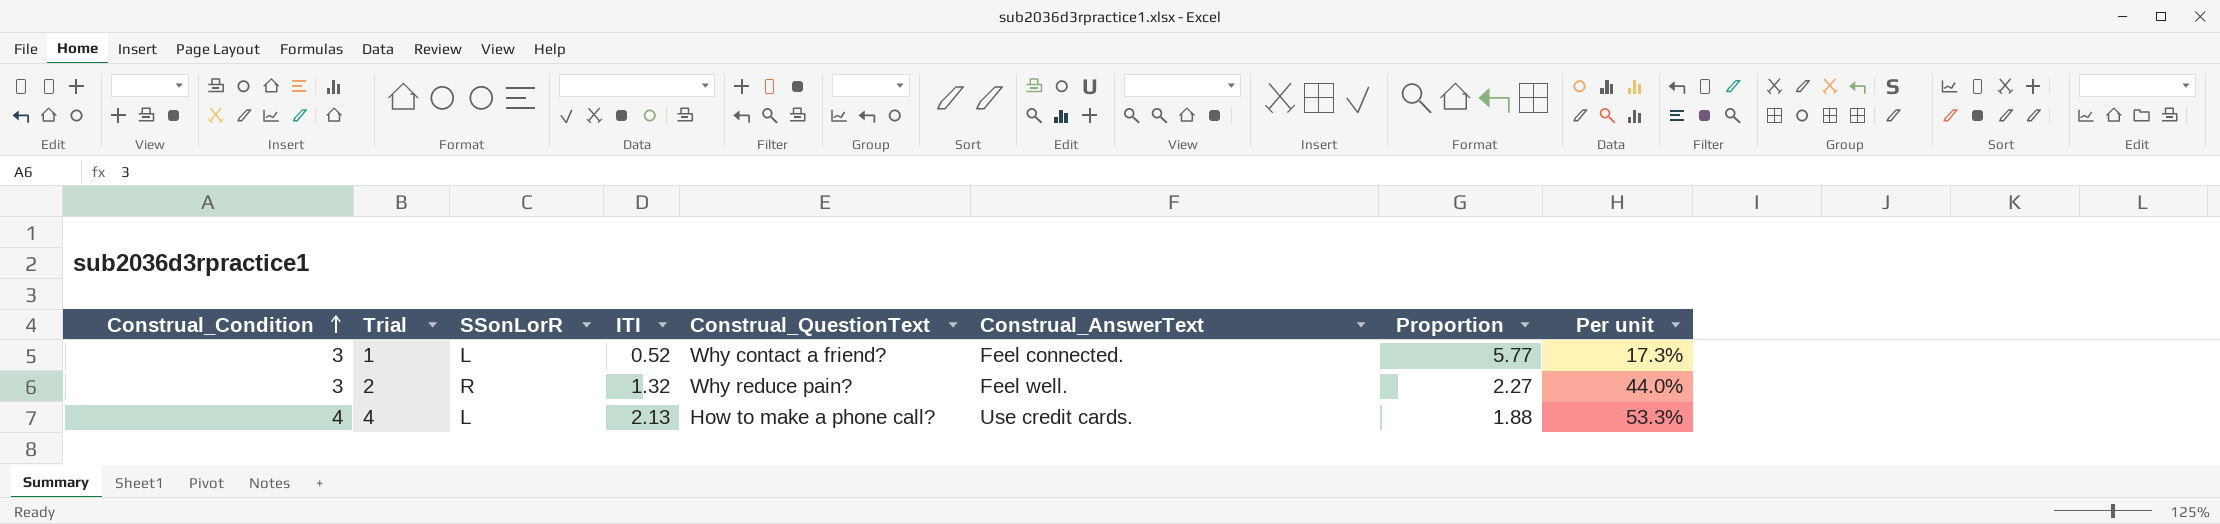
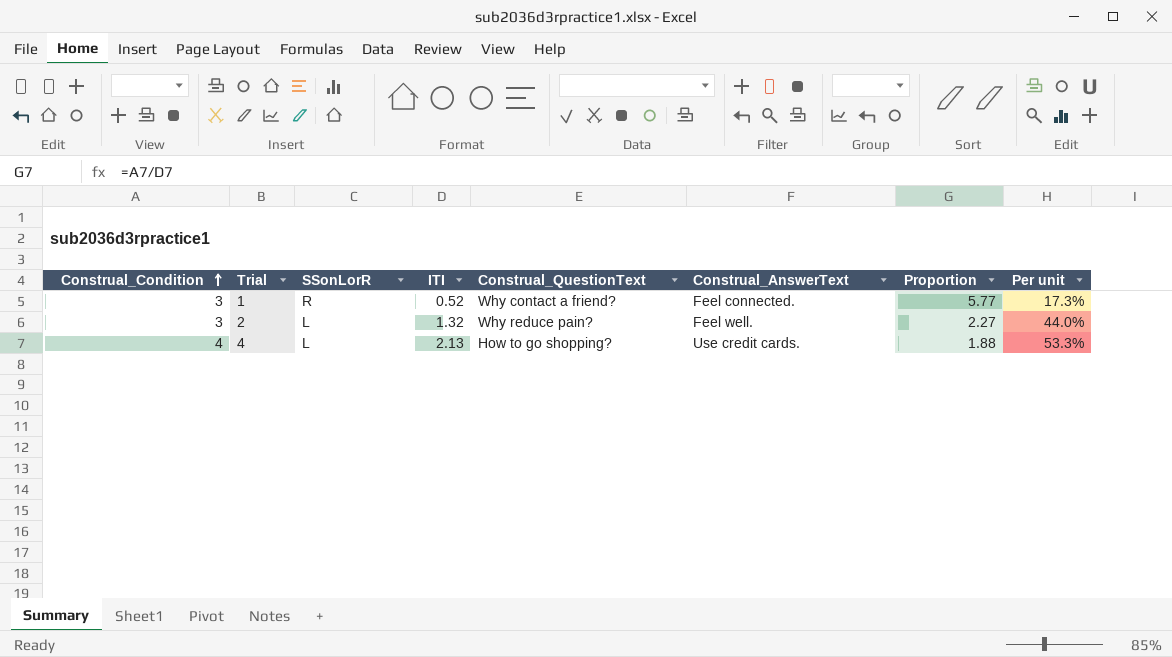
1 | SSonLorR: L -> R
2 | SSonLorR: R -> L
4 | Construal_QuestionText: How to make a phone call? -> How to go shopping?

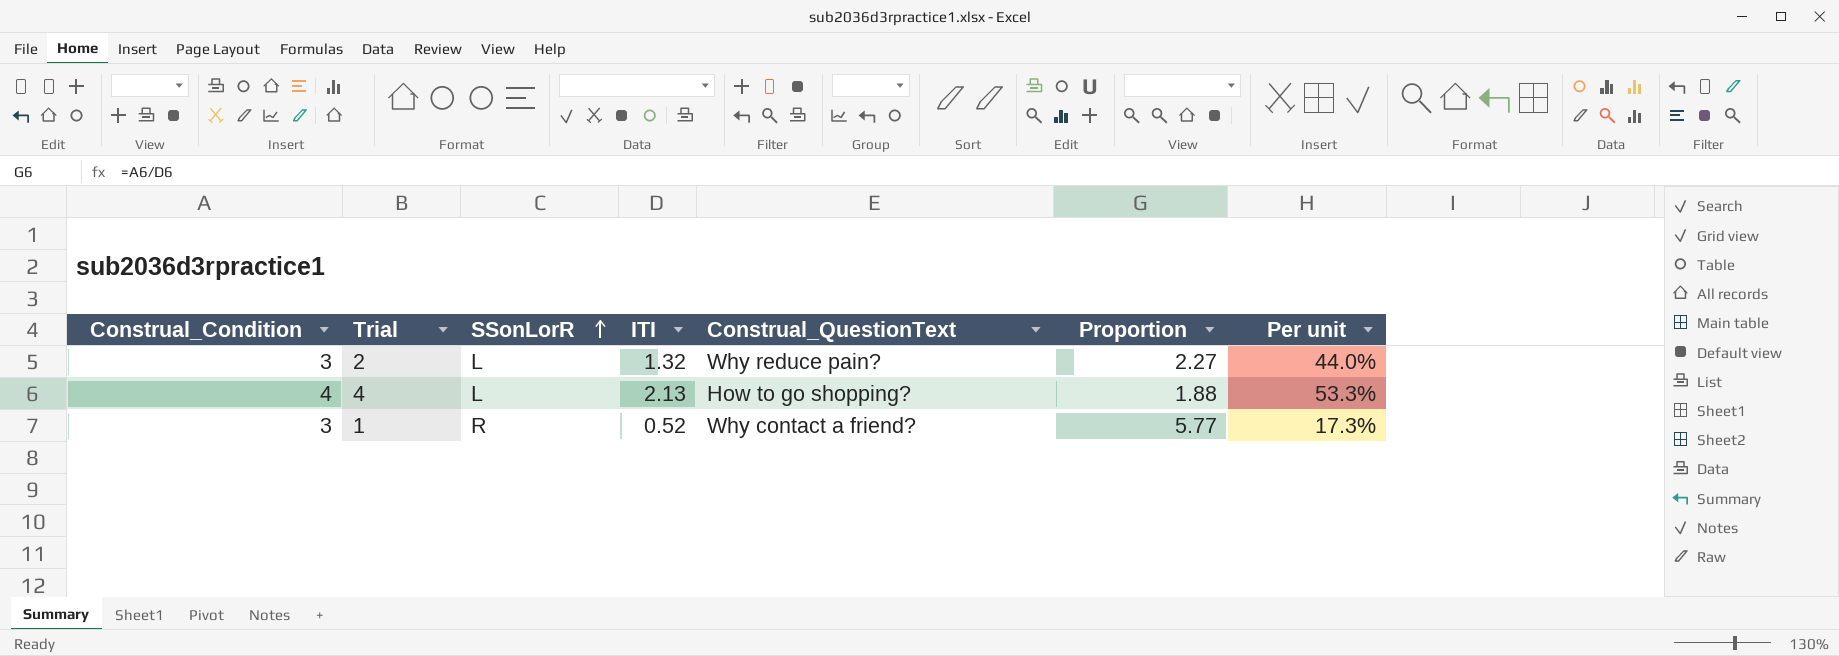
row order: Construal_Condition ascending -> SSonLorR ascending
column Construal_AnswerText | position: 6 -> none

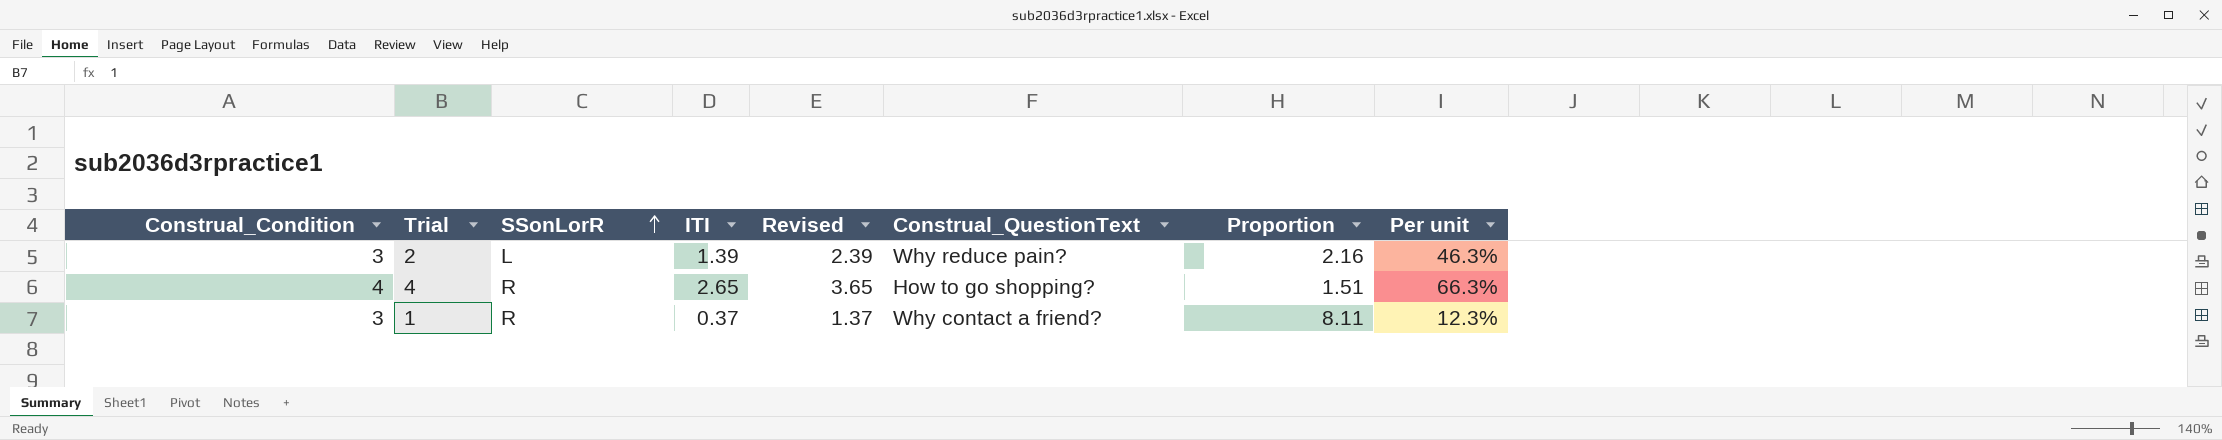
column Revised | formula: none -> [ITI] + 1
2 | ITI: 1.32 -> 1.39
2 | Proportion: 2.27 -> 2.16
2 | Per unit: 44.0% -> 46.3%
4 | SSonLorR: L -> R
4 | ITI: 2.13 -> 2.65
4 | Proportion: 1.88 -> 1.51
4 | Per unit: 53.3% -> 66.3%
1 | ITI: 0.52 -> 0.37
1 | Proportion: 5.77 -> 8.11
1 | Per unit: 17.3% -> 12.3%

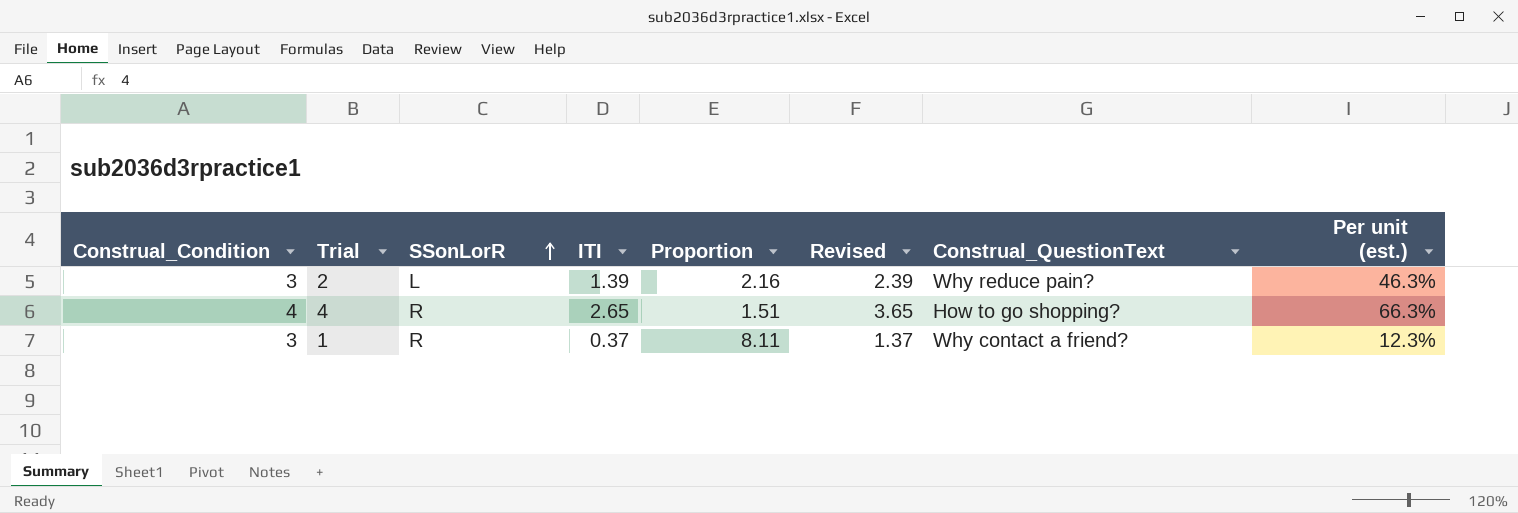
column Proportion | position: 7 -> 5
column name: Per unit -> Per unit (est.)

